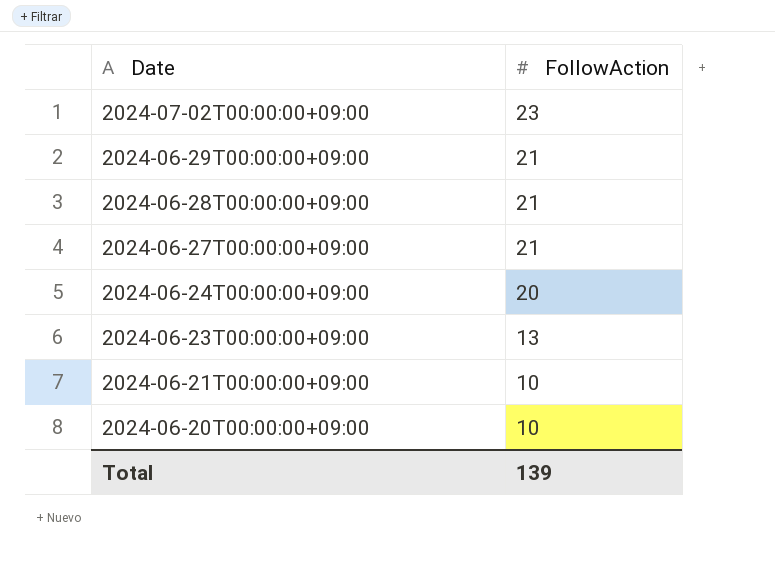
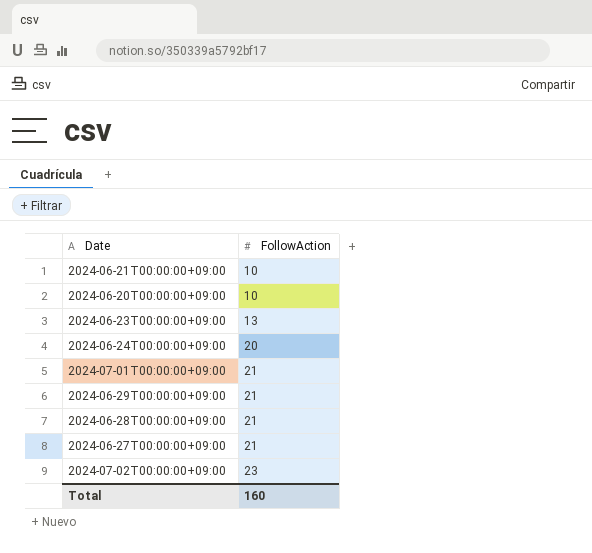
row order: Date descending -> FollowAction ascending
row 2024-07-01T00:00:00+09:00: none -> 21
Total | FollowAction: 139 -> 160

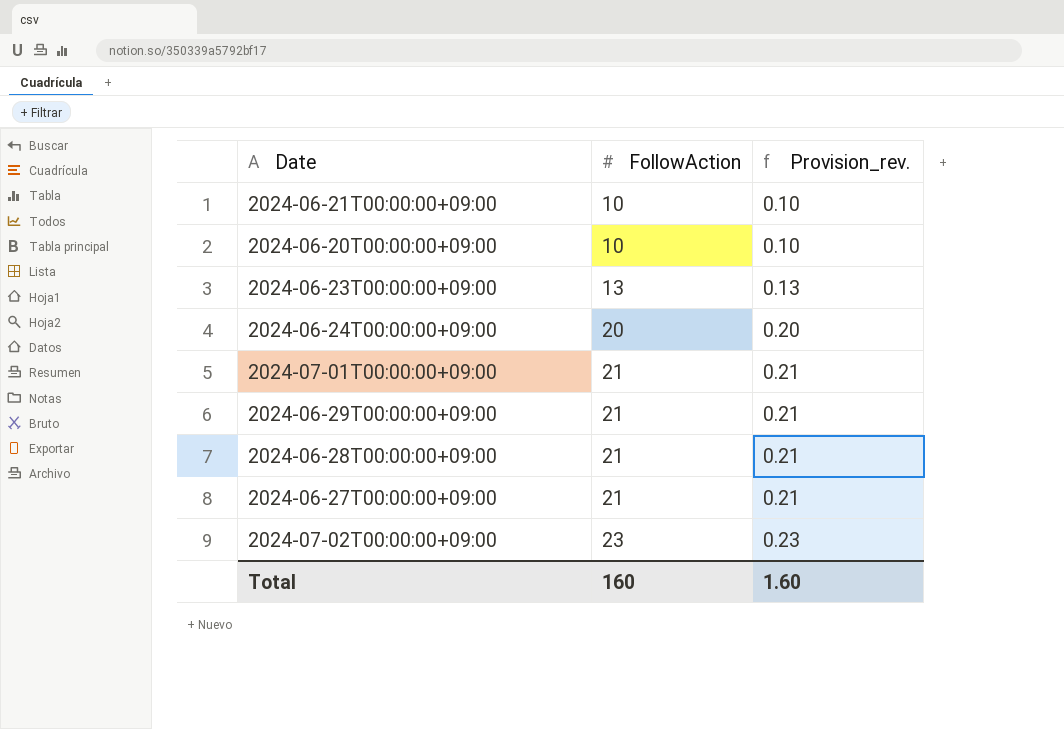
column Provision_rev. | formula: none -> [FollowAction] * 0.01

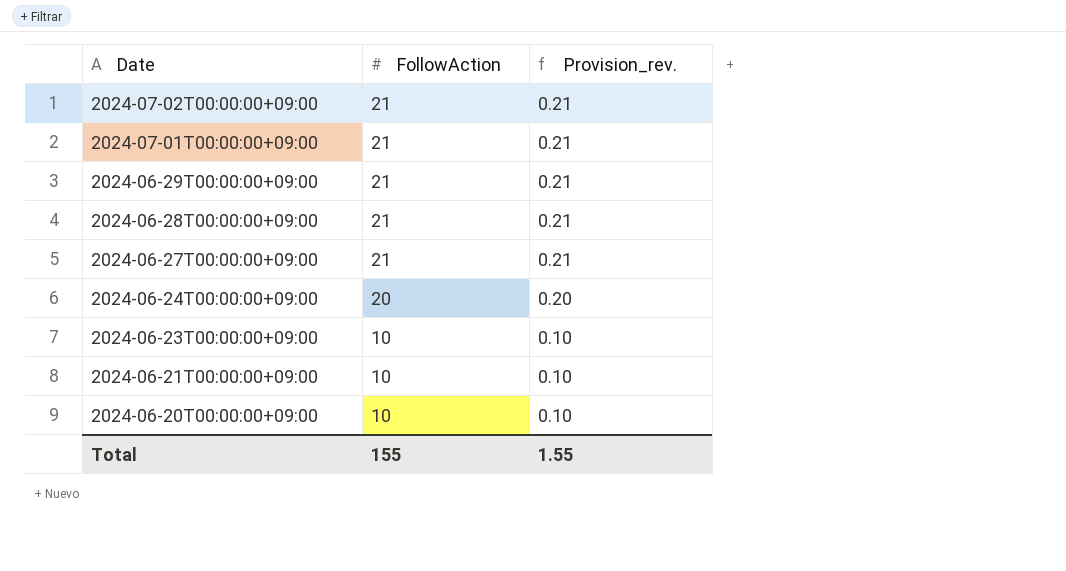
row order: FollowAction ascending -> Date descending
2024-07-02T00:00:00+09:00 | FollowAction: 23 -> 21
2024-07-02T00:00:00+09:00 | Provision_rev.: 0.23 -> 0.21
2024-06-23T00:00:00+09:00 | FollowAction: 13 -> 10
2024-06-23T00:00:00+09:00 | Provision_rev.: 0.13 -> 0.10
Total | FollowAction: 160 -> 155
Total | Provision_rev.: 1.60 -> 1.55

